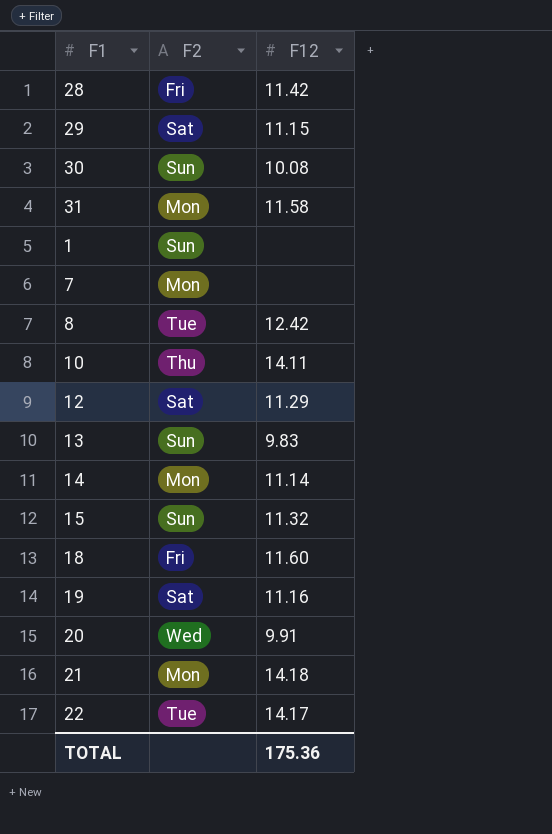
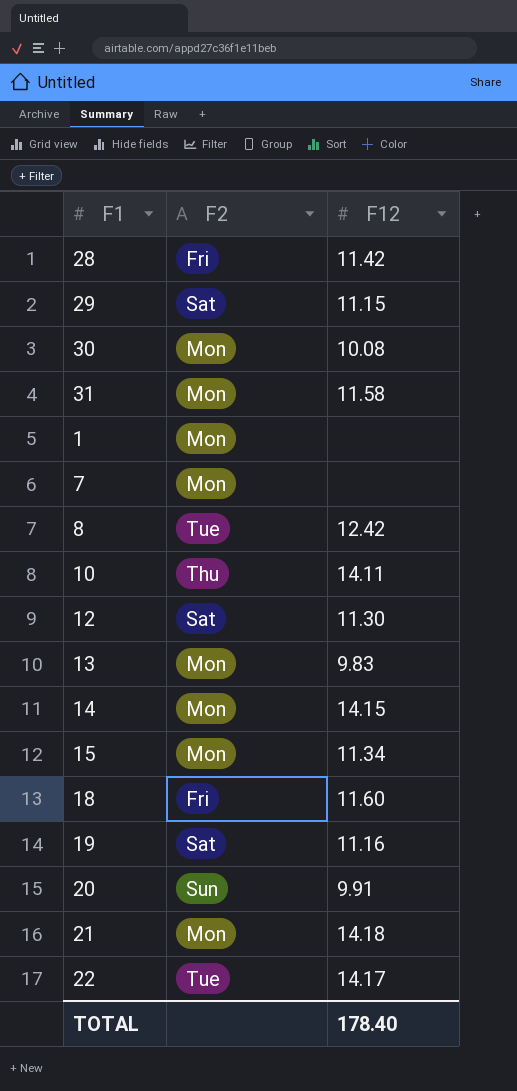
30 | F2: Sun -> Mon
1 | F2: Sun -> Mon
12 | F12: 11.29 -> 11.30
13 | F2: Sun -> Mon
14 | F12: 11.14 -> 14.15
15 | F2: Sun -> Mon
15 | F12: 11.32 -> 11.34
20 | F2: Wed -> Sun
TOTAL | F12: 175.36 -> 178.40

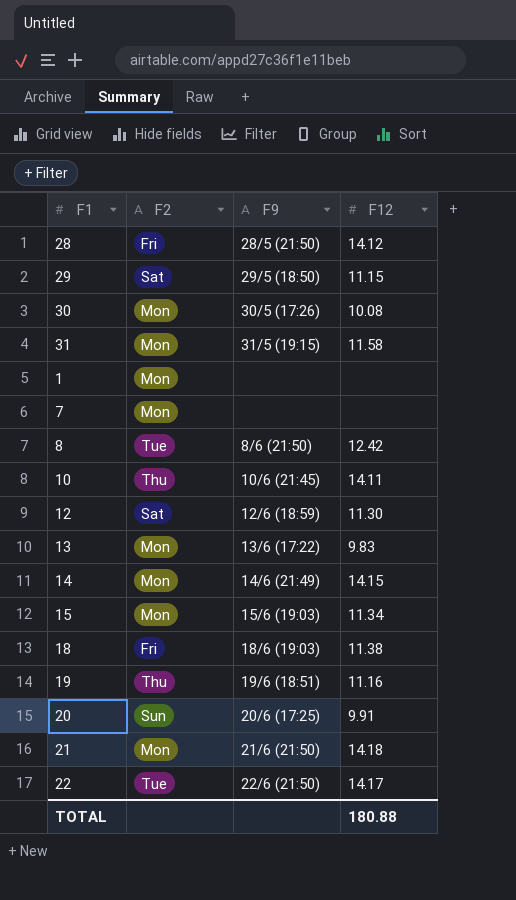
column F9 | position: none -> 3
28 | F12: 11.42 -> 14.12
18 | F12: 11.60 -> 11.38
19 | F2: Sat -> Thu
TOTAL | F12: 178.40 -> 180.88

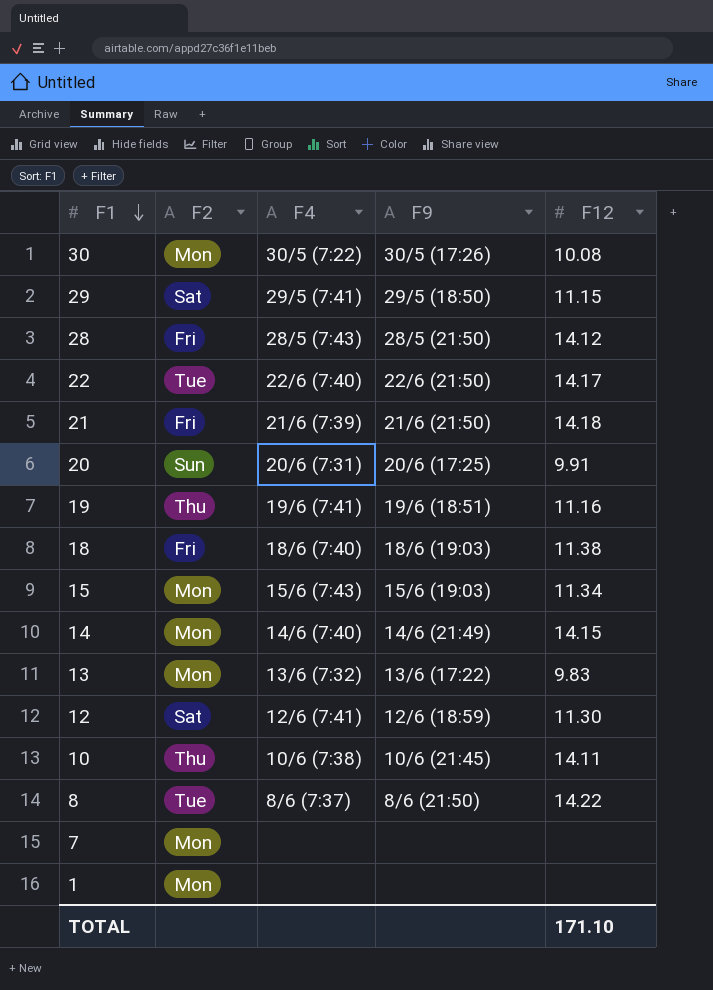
row order: none -> F1 descending
column F4 | position: none -> 3
row 31: Mon | 31/5 (19:15) | 11.58 -> none
21 | F2: Mon -> Fri
8 | F12: 12.42 -> 14.22
TOTAL | F12: 180.88 -> 171.10

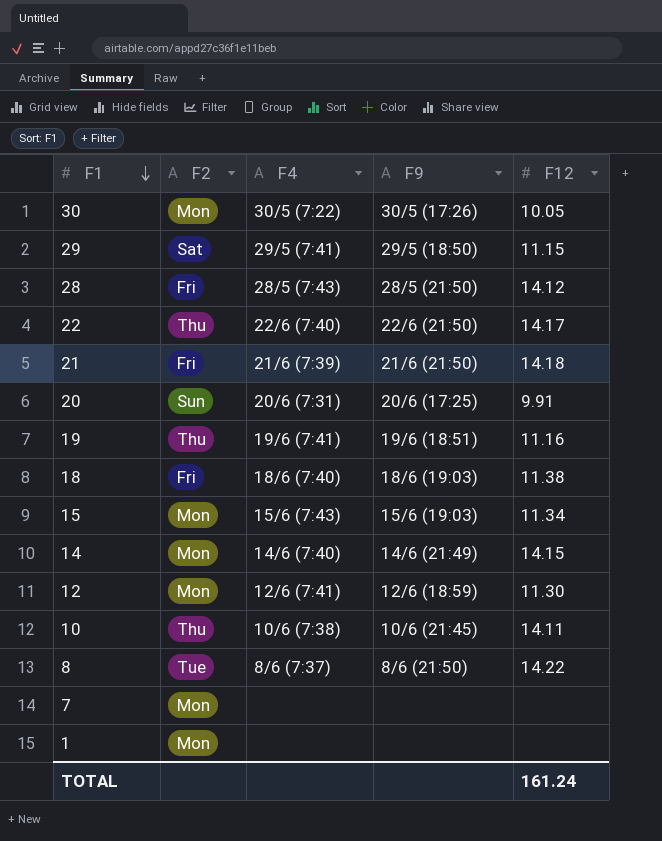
row 13: Mon | 13/6 (7:32) | 13/6 (17:22) | 9.83 -> none
30 | F12: 10.08 -> 10.05
22 | F2: Tue -> Thu
12 | F2: Sat -> Mon
TOTAL | F12: 171.10 -> 161.24

